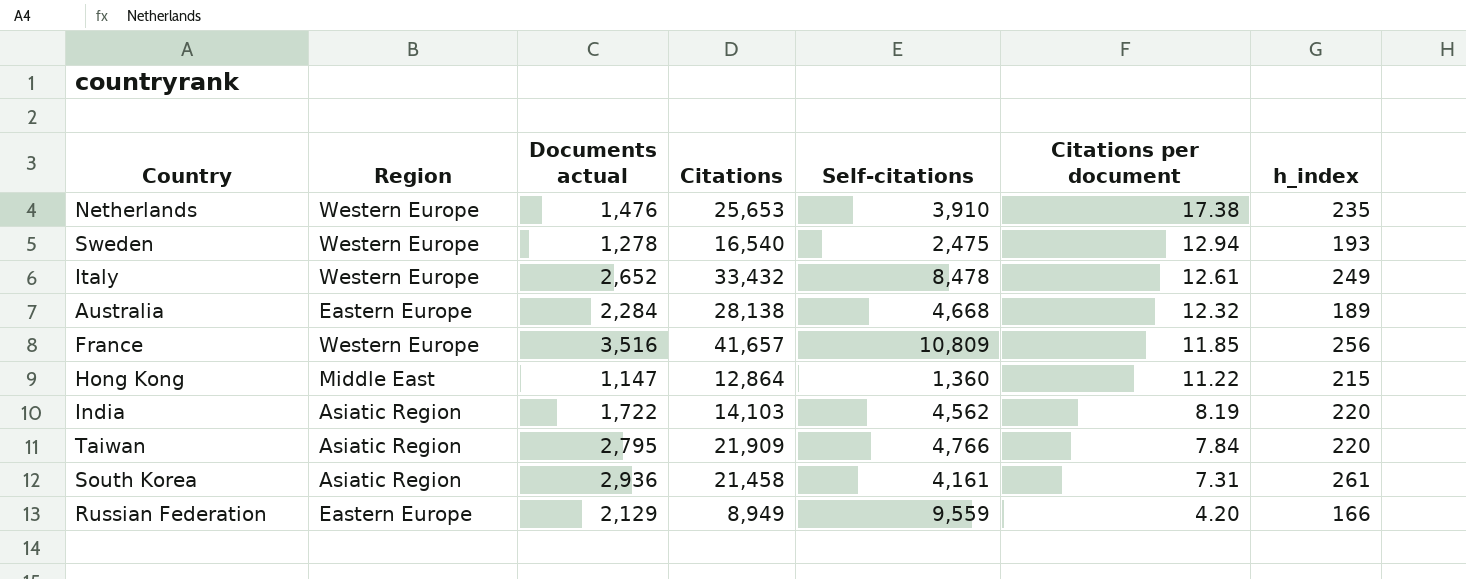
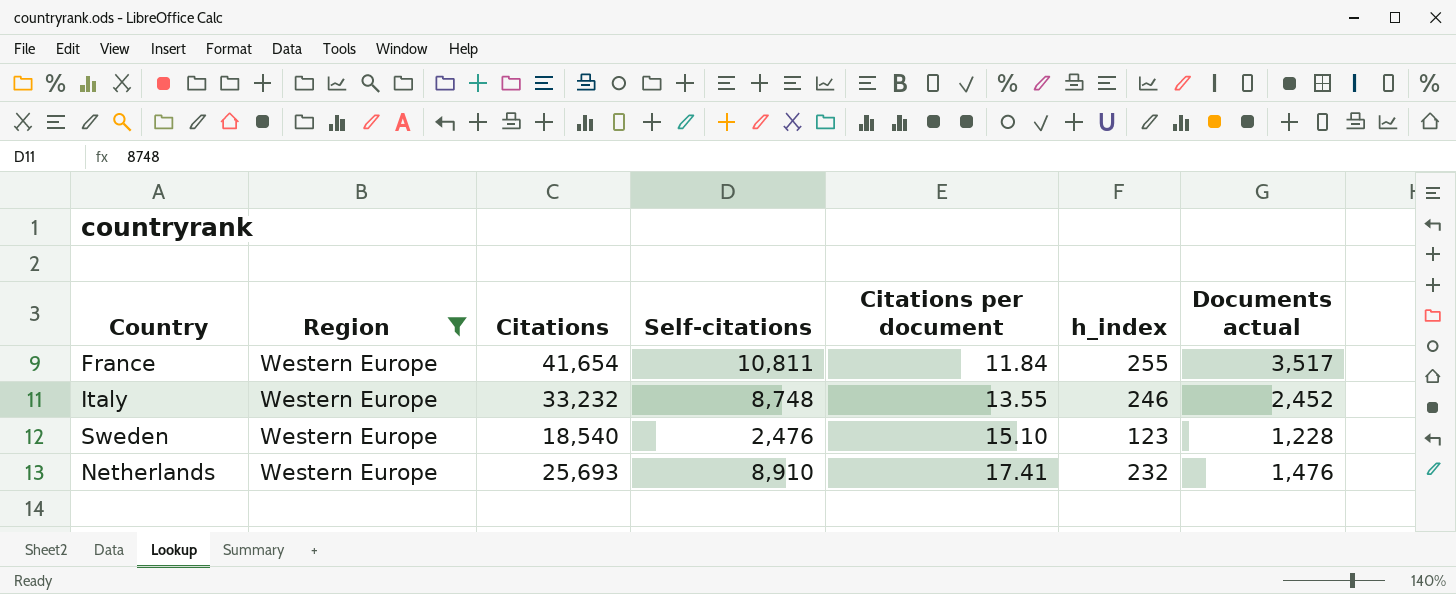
filter: none -> Region = Western Europe
row order: Citations per document descending -> Citations per document ascending
column Documents actual | position: 3 -> 7
France | Citations: 41,657 -> 41,654
France | Self-citations: 10,809 -> 10,811
France | Citations per document: 11.85 -> 11.84
France | h_index: 256 -> 255
France | Documents actual: 3,516 -> 3,517
Italy | Citations: 33,432 -> 33,232
Italy | Self-citations: 8,478 -> 8,748
Italy | Citations per document: 12.61 -> 13.55
Italy | h_index: 249 -> 246
Italy | Documents actual: 2,652 -> 2,452
Sweden | Citations: 16,540 -> 18,540
Sweden | Self-citations: 2,475 -> 2,476
Sweden | Citations per document: 12.94 -> 15.10
Sweden | h_index: 193 -> 123
Sweden | Documents actual: 1,278 -> 1,228
Netherlands | Citations: 25,653 -> 25,693
Netherlands | Self-citations: 3,910 -> 8,910
Netherlands | Citations per document: 17.38 -> 17.41
Netherlands | h_index: 235 -> 232

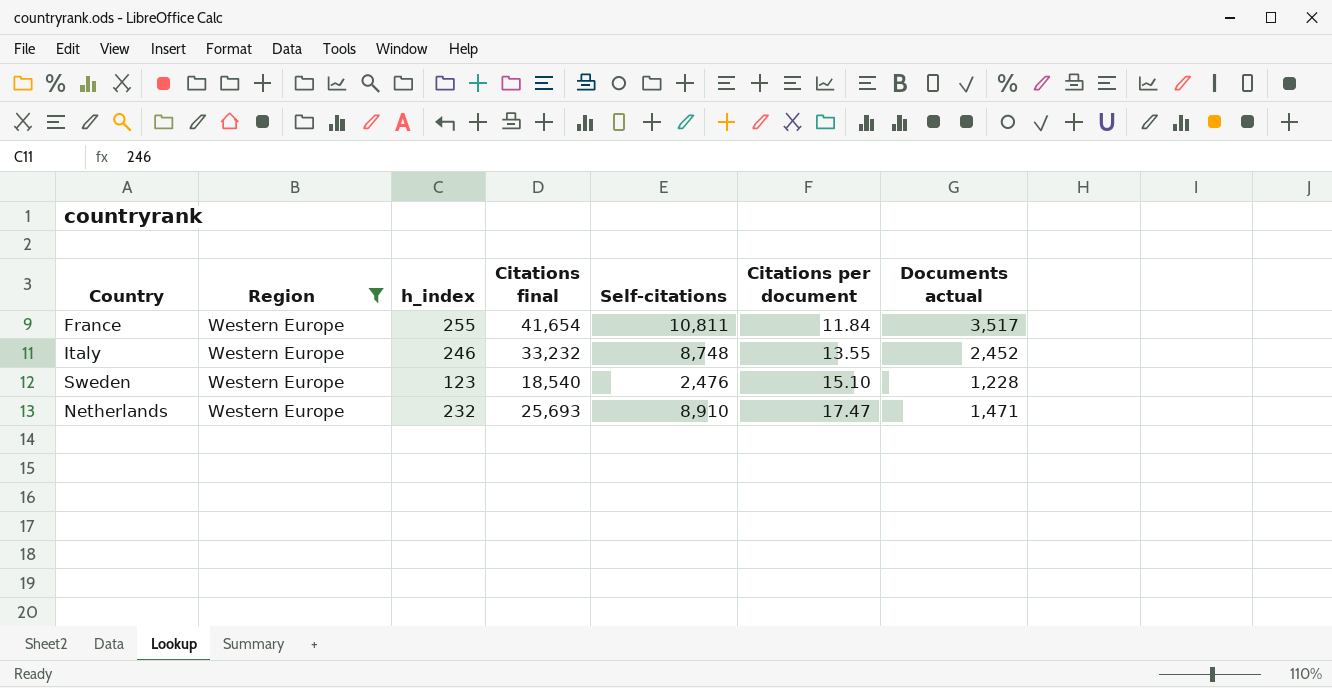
column h_index | position: 6 -> 3
column name: Citations -> Citations final
Netherlands | Citations per document: 17.41 -> 17.47
Netherlands | Documents actual: 1,476 -> 1,471

